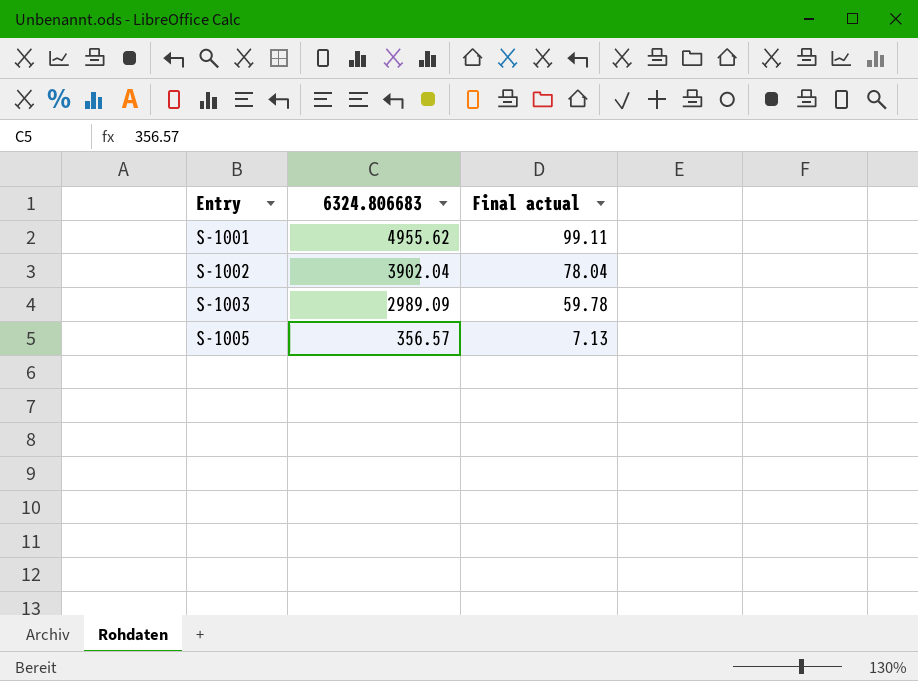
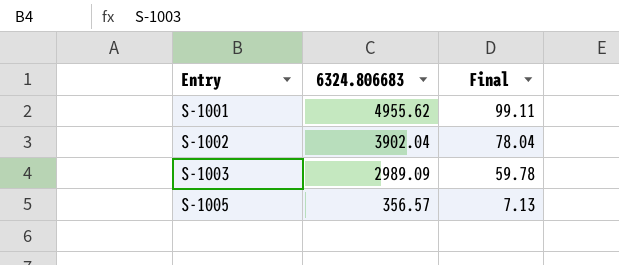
column name: Final actual -> Final

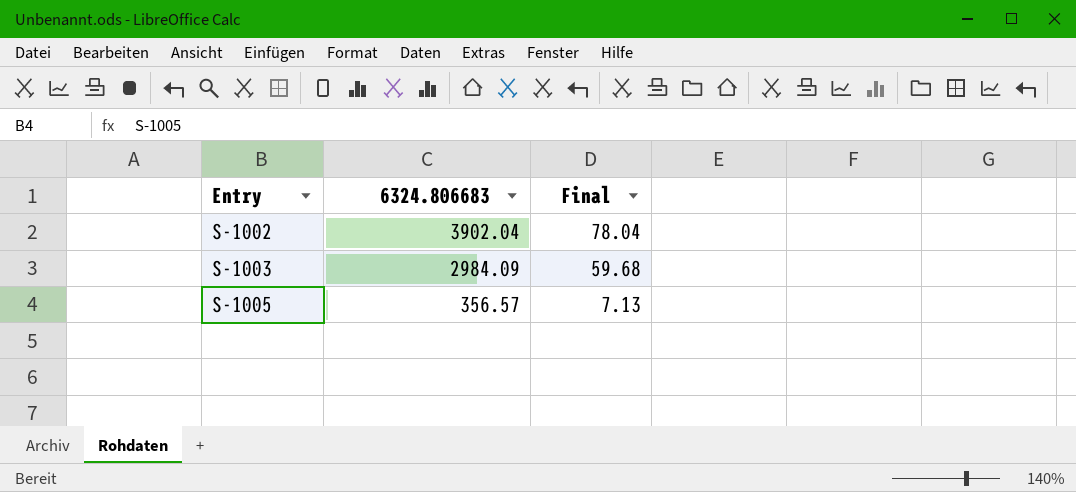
row S-1001: 4955.62 | 99.11 -> none
S-1003 | 6324.806683: 2989.09 -> 2984.09
S-1003 | Final: 59.78 -> 59.68

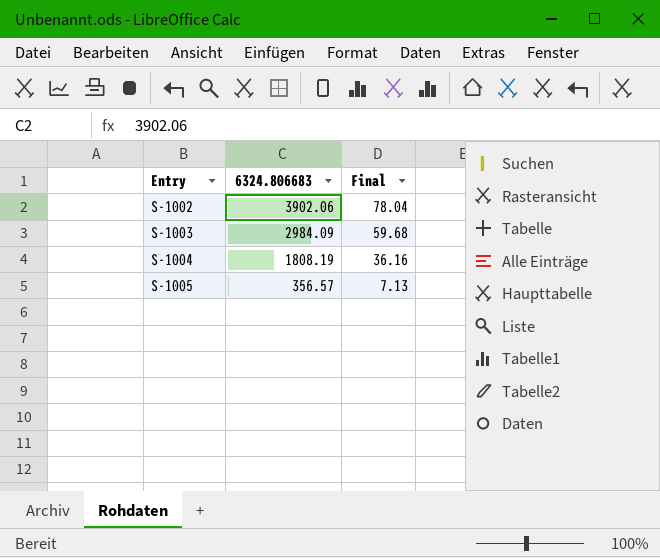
S-1002 | 6324.806683: 3902.04 -> 3902.06
row S-1004: none -> 1808.19 | 36.16

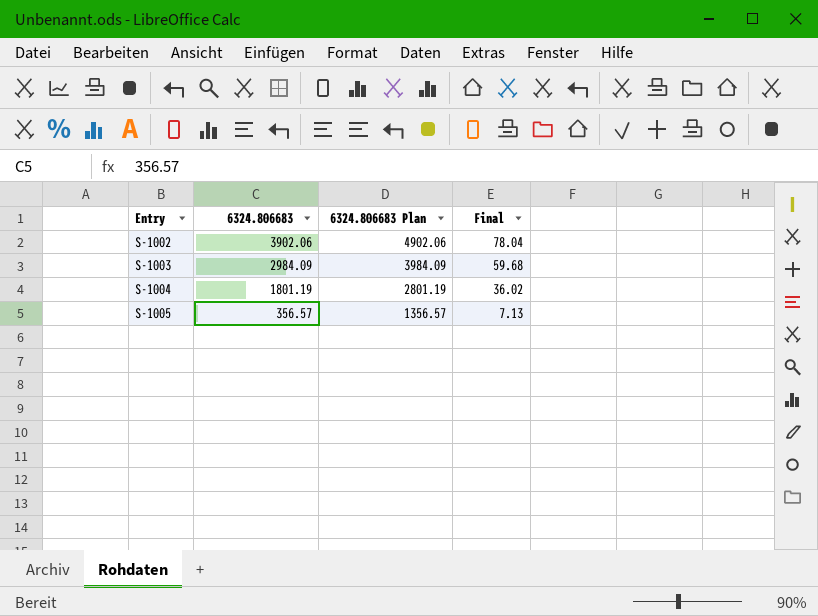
column 6324.806683 Plan | formula: none -> [6324.806683] + 1000
S-1004 | 6324.806683: 1808.19 -> 1801.19
S-1004 | Final: 36.16 -> 36.02

